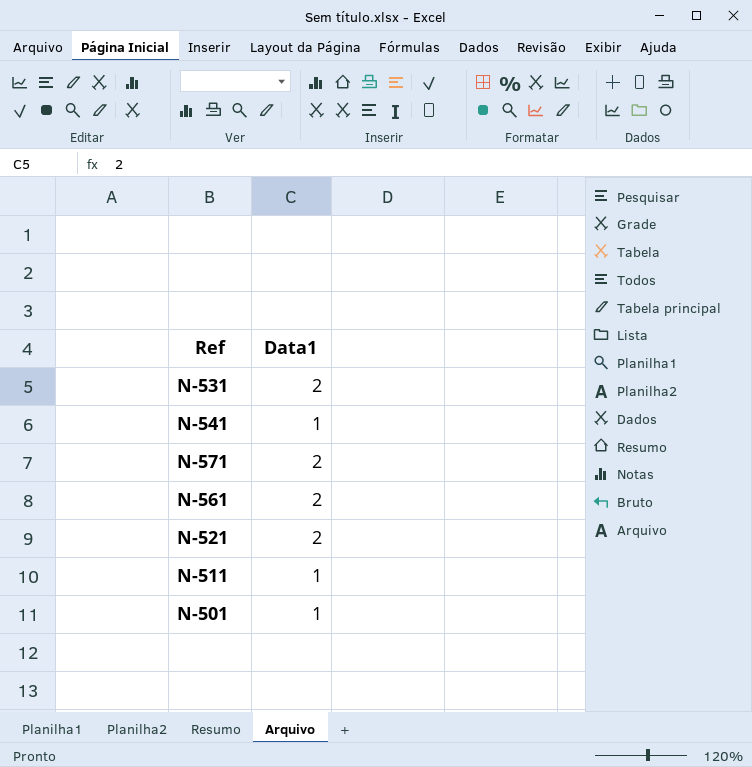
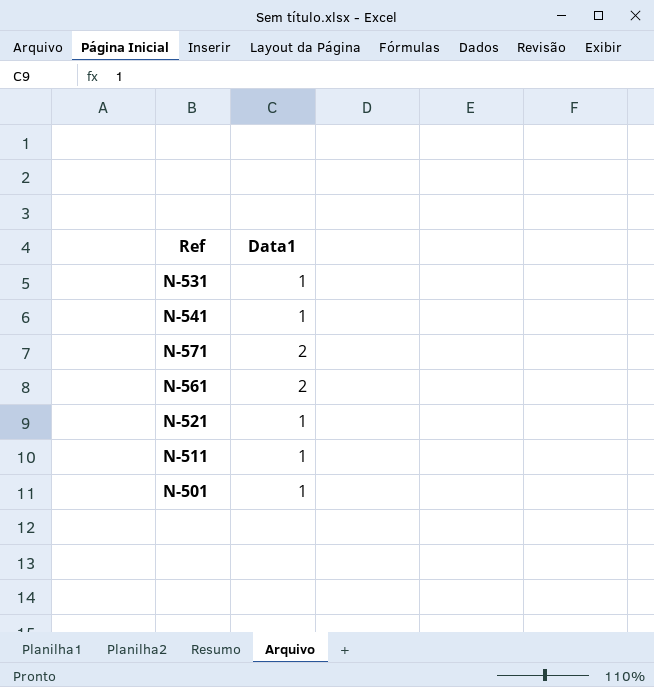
N-531 | Data1: 2 -> 1
N-521 | Data1: 2 -> 1

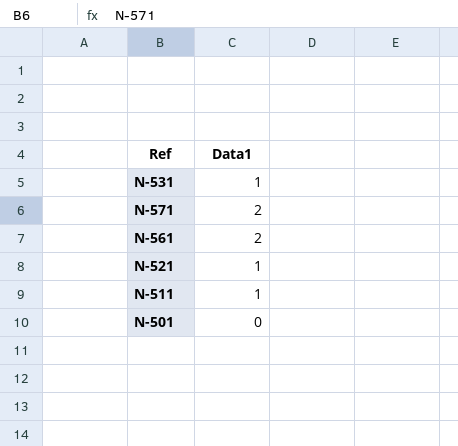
row N-541: 1 -> none
N-501 | Data1: 1 -> 0

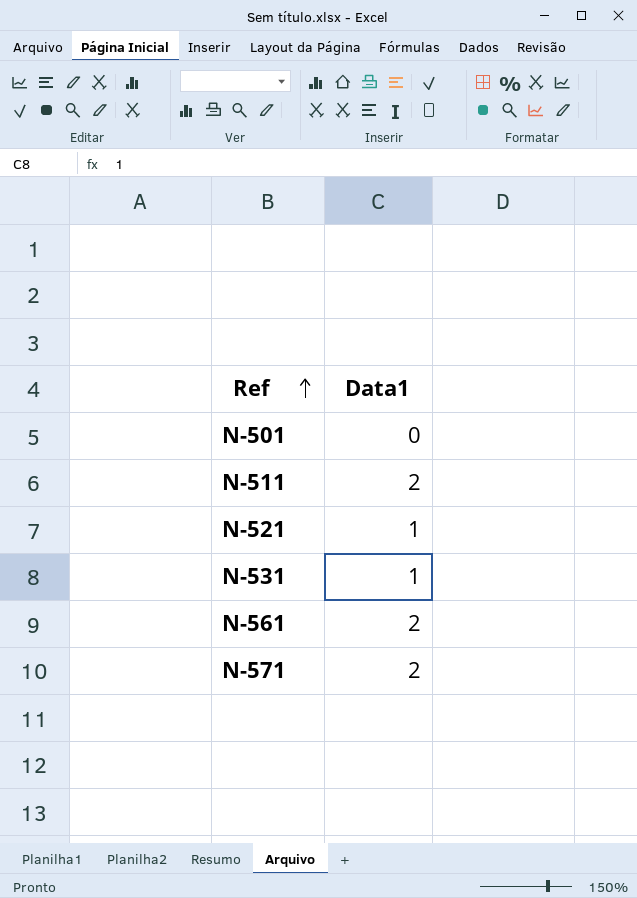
row order: none -> Ref ascending
N-511 | Data1: 1 -> 2

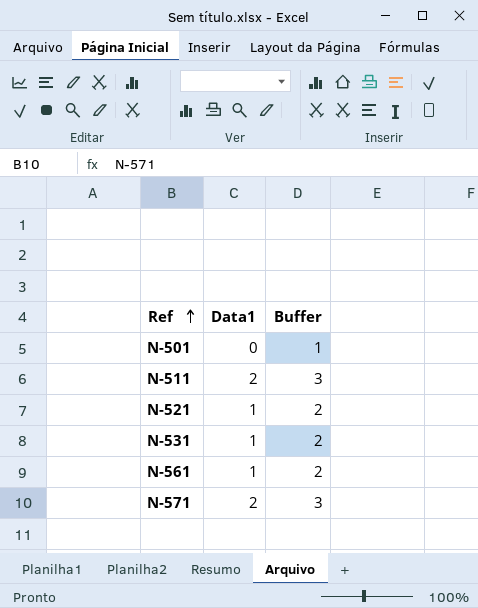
column Buffer | formula: none -> [Data1] + 1
N-561 | Data1: 2 -> 1

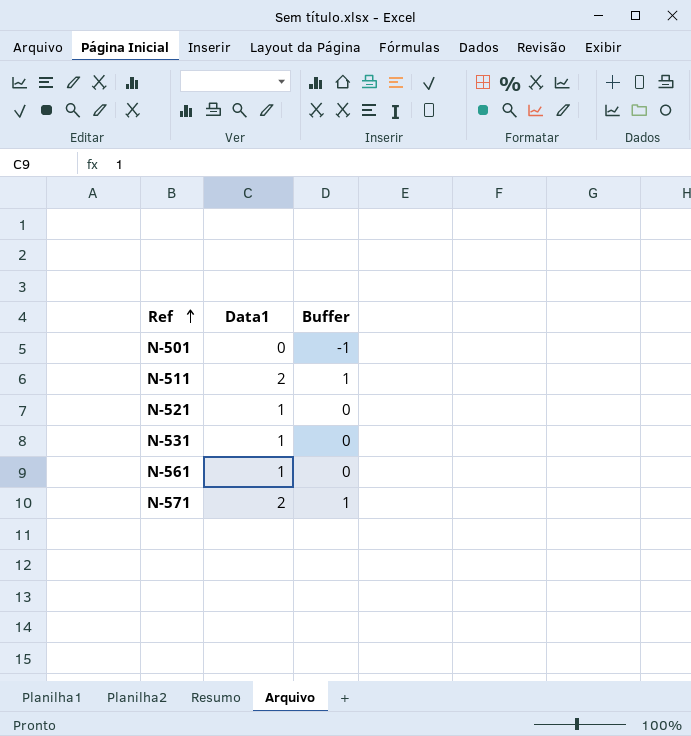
column Buffer | formula: [Data1] + 1 -> [Data1] - 1

